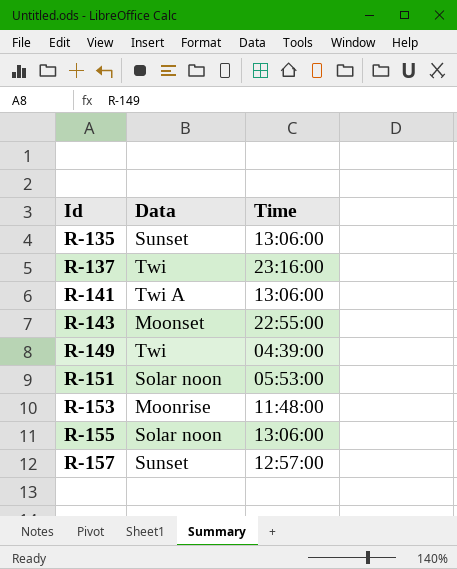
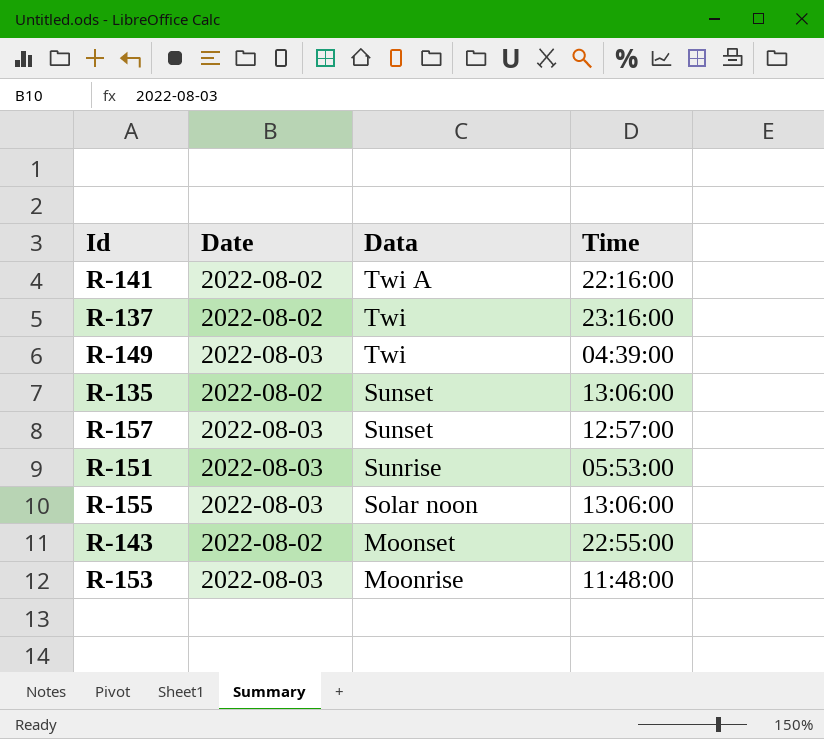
row order: Id ascending -> Data descending
column Date | position: none -> 2
R-141 | Time: 13:06:00 -> 22:16:00
R-151 | Data: Solar noon -> Sunrise

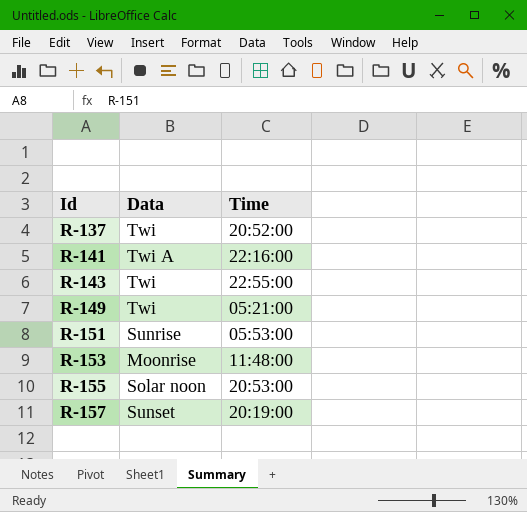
row order: Data descending -> Id ascending
column Date | position: 2 -> none
row R-135: 2022-08-02 | Sunset | 13:06:00 -> none
R-137 | Time: 23:16:00 -> 20:52:00
R-143 | Data: Moonset -> Twi
R-149 | Time: 04:39:00 -> 05:21:00
R-155 | Time: 13:06:00 -> 20:53:00
R-157 | Time: 12:57:00 -> 20:19:00

